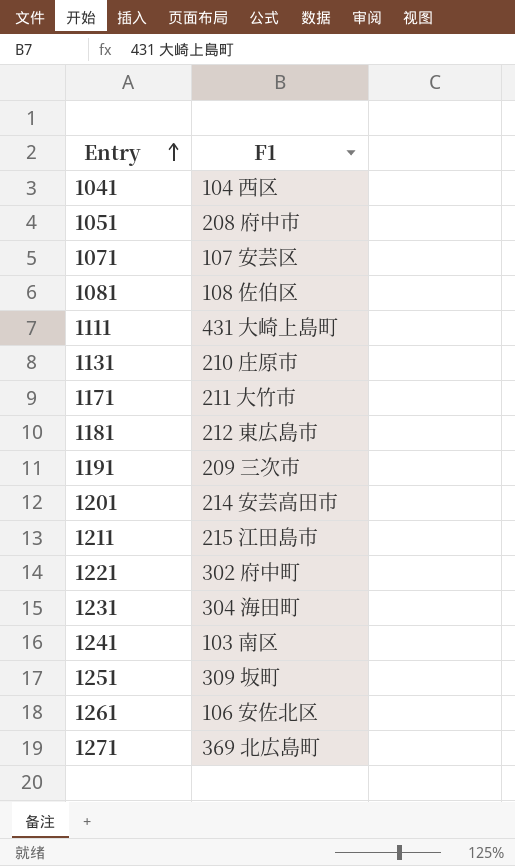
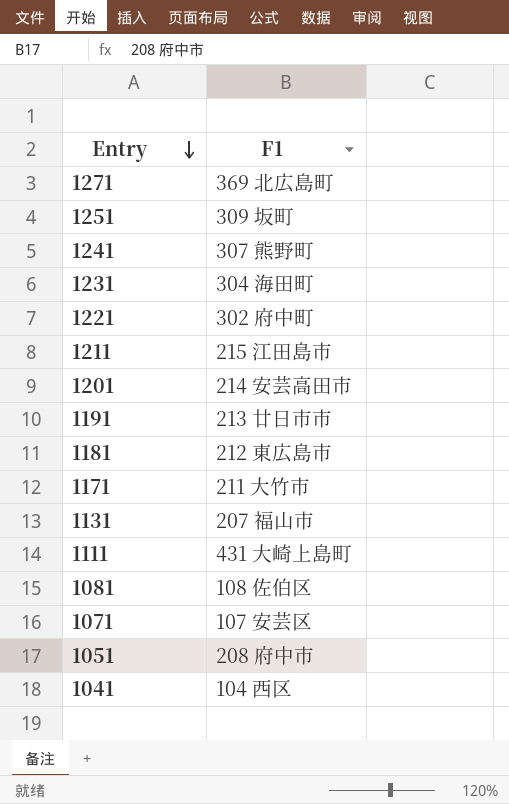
row order: Entry ascending -> Entry descending
row 1261: 106 安佐北区 -> none
1241 | F1: 103 南区 -> 307 熊野町
1191 | F1: 209 三次市 -> 213 廿日市市
1131 | F1: 210 庄原市 -> 207 福山市

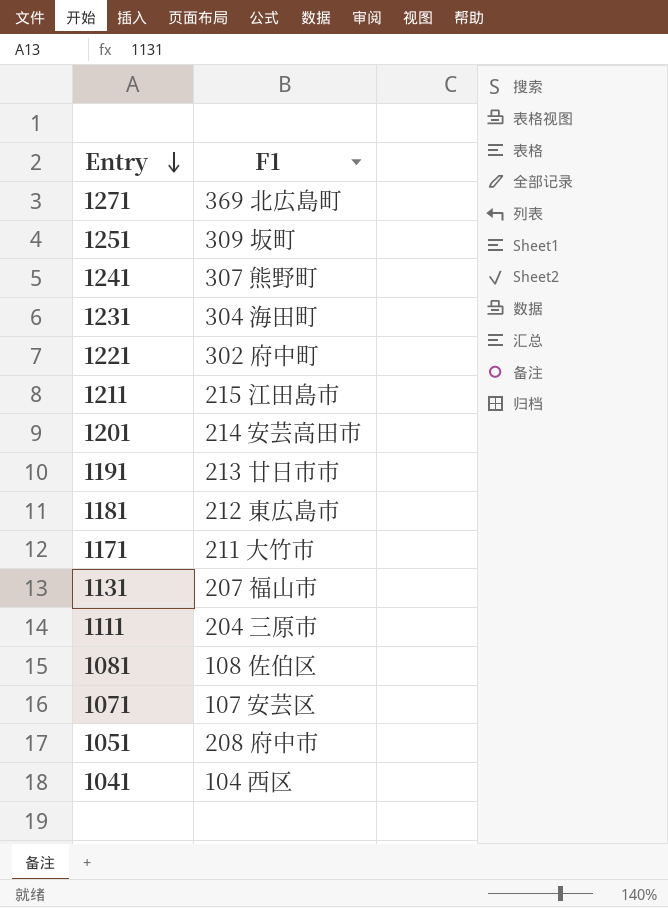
1111 | F1: 431 大崎上島町 -> 204 三原市

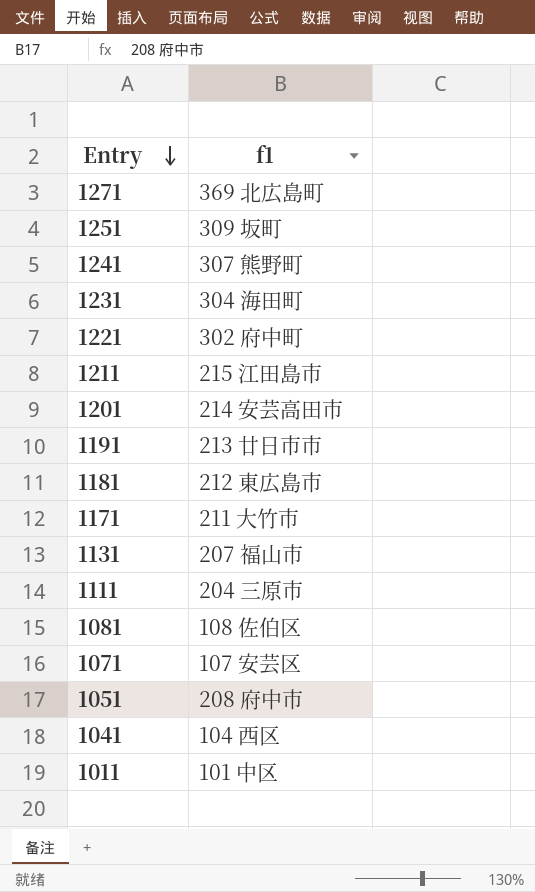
column name: F1 -> f1
row 1011: none -> 101 中区

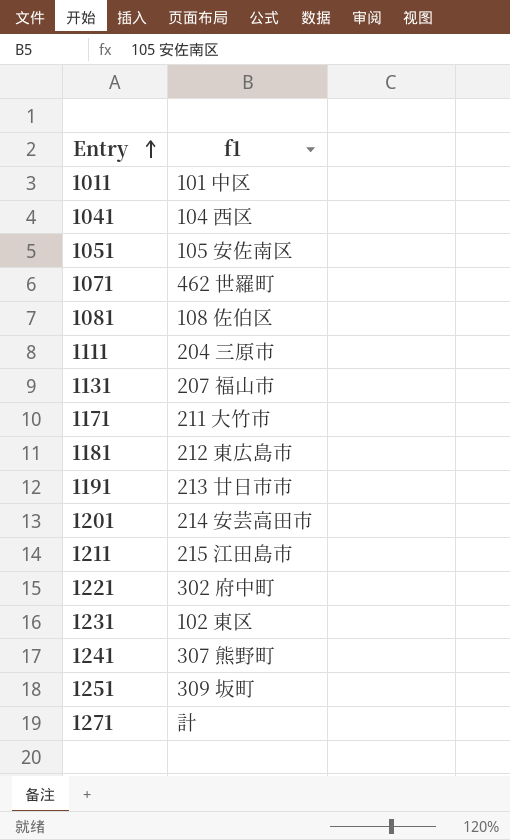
row order: Entry descending -> Entry ascending
1051 | f1: 208 府中市 -> 105 安佐南区
1071 | f1: 107 安芸区 -> 462 世羅町
1231 | f1: 304 海田町 -> 102 東区
1271 | f1: 369 北広島町 -> 計

